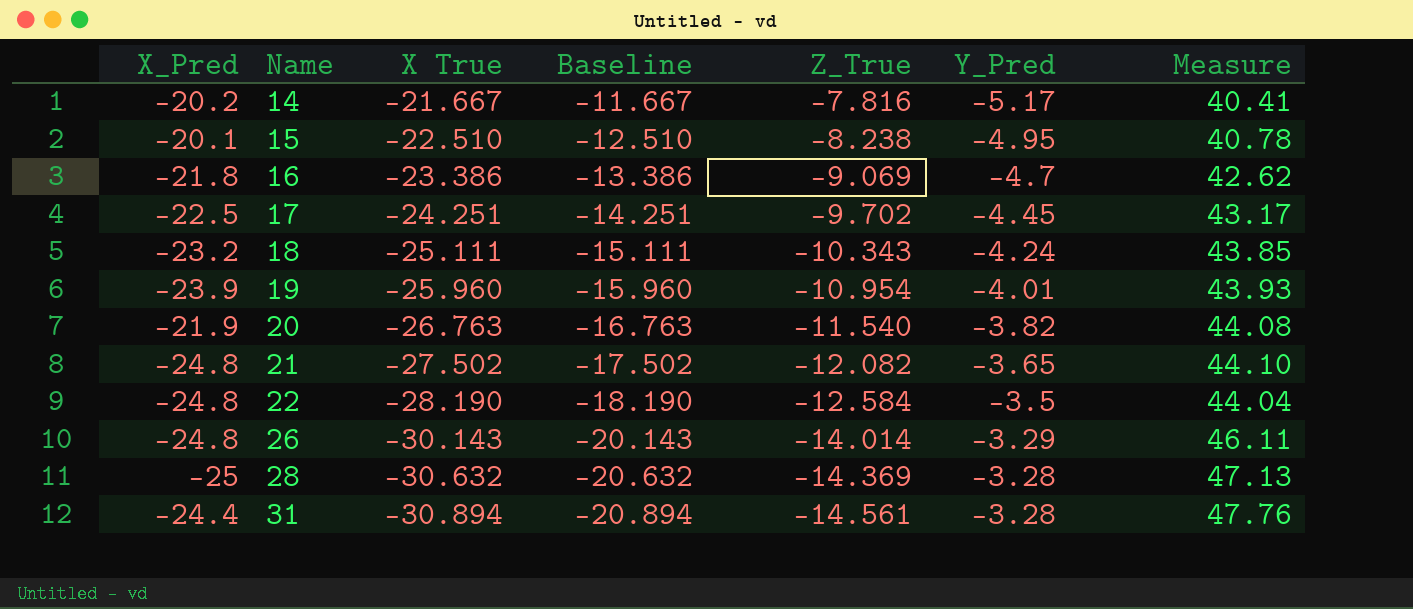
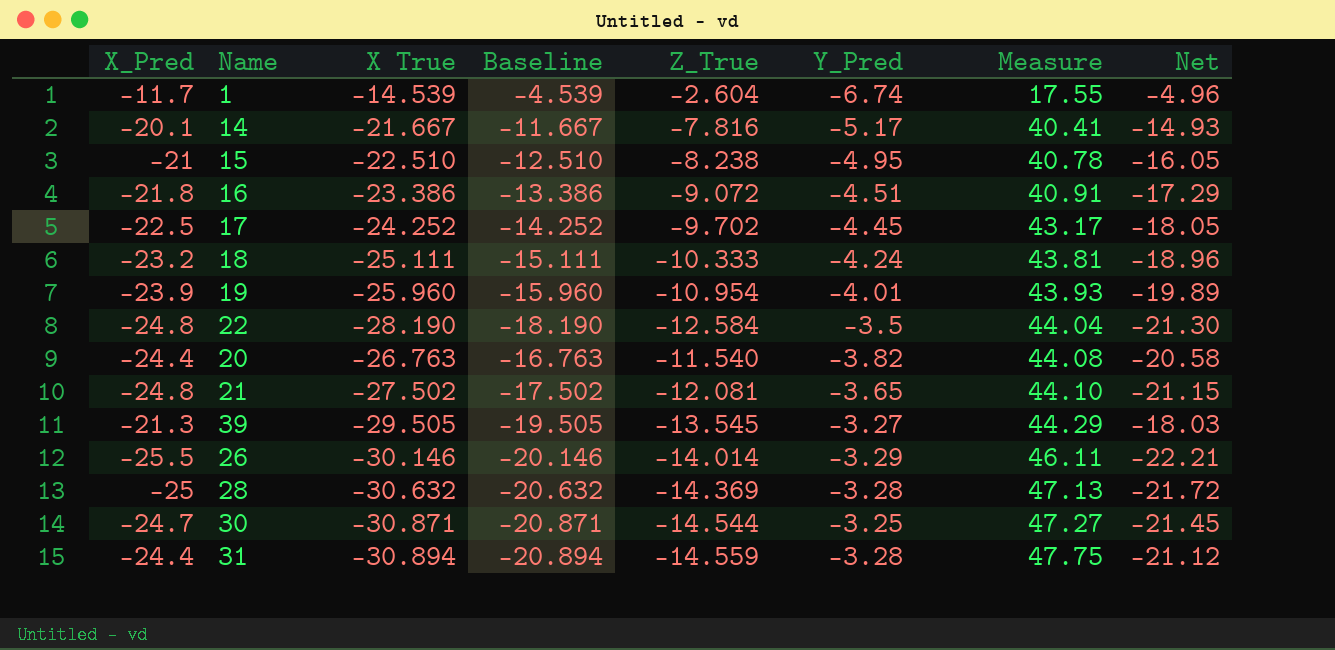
row order: Name ascending -> Measure ascending
column Net | formula: none -> [X_Pred] - [Y_Pred]
row 1: none -> -11.7 | -14.539 | -4.539 | -2.604 | -6.74 | 17.55 | -4.96
14 | X_Pred: -20.2 -> -20.1
15 | X_Pred: -20.1 -> -21
16 | Z_True: -9.069 -> -9.072
16 | Y_Pred: -4.7 -> -4.51
16 | Measure: 42.62 -> 40.91
17 | X True: -24.251 -> -24.252
17 | Baseline: -14.251 -> -14.252
18 | Z_True: -10.343 -> -10.333
18 | Measure: 43.85 -> 43.81
20 | X_Pred: -21.9 -> -24.4
21 | Z_True: -12.082 -> -12.081
row 39: none -> -21.3 | -29.505 | -19.505 | -13.545 | -3.27 | 44.29 | -18.03
26 | X_Pred: -24.8 -> -25.5
26 | X True: -30.143 -> -30.146
26 | Baseline: -20.143 -> -20.146
row 30: none -> -24.7 | -30.871 | -20.871 | -14.544 | -3.25 | 47.27 | -21.45
31 | Z_True: -14.561 -> -14.559
31 | Measure: 47.76 -> 47.75

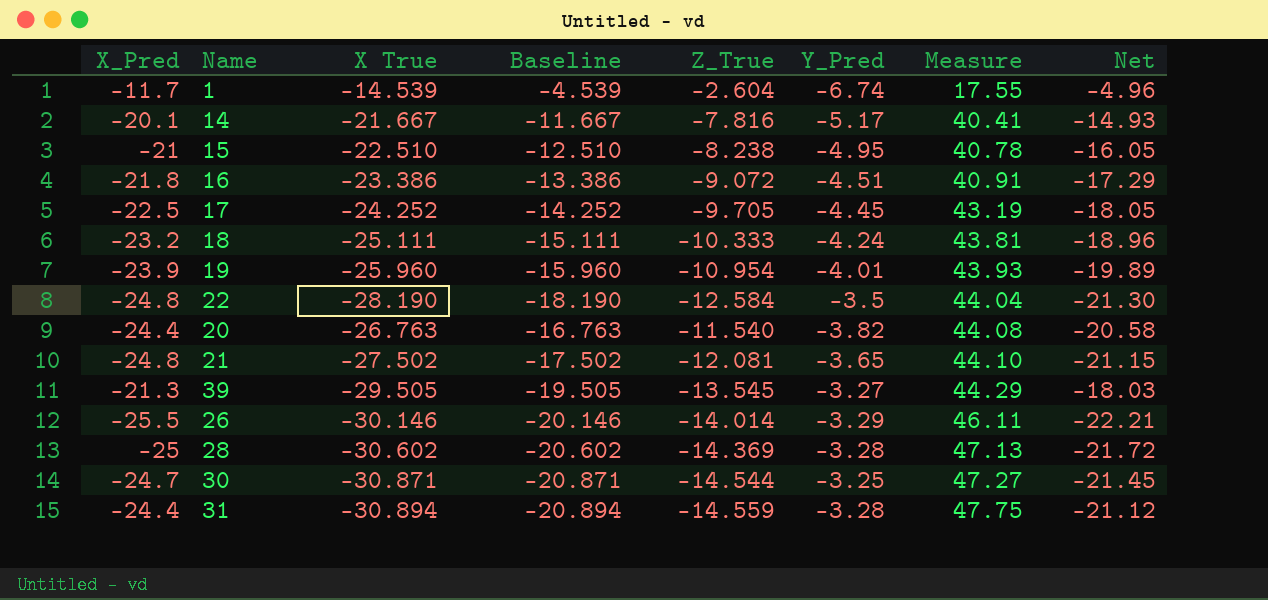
17 | Z_True: -9.702 -> -9.705
17 | Measure: 43.17 -> 43.19
28 | X True: -30.632 -> -30.602
28 | Baseline: -20.632 -> -20.602

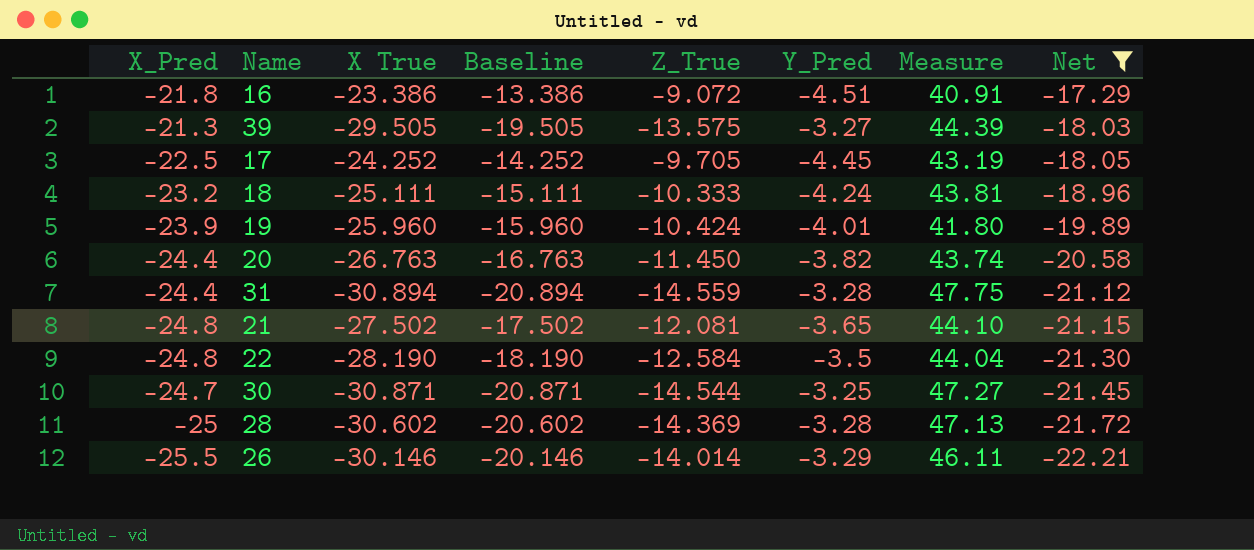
filter: none -> Net <= -17.29
row order: Measure ascending -> Net descending
39 | Z_True: -13.545 -> -13.575
39 | Measure: 44.29 -> 44.39
19 | Z_True: -10.954 -> -10.424
19 | Measure: 43.93 -> 41.80
20 | Z_True: -11.540 -> -11.450
20 | Measure: 44.08 -> 43.74

